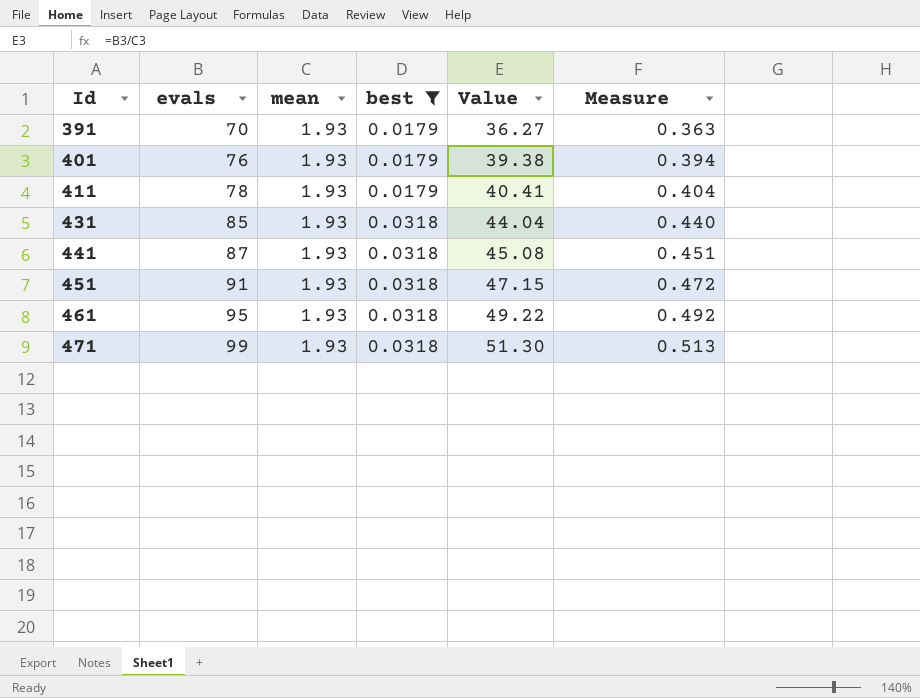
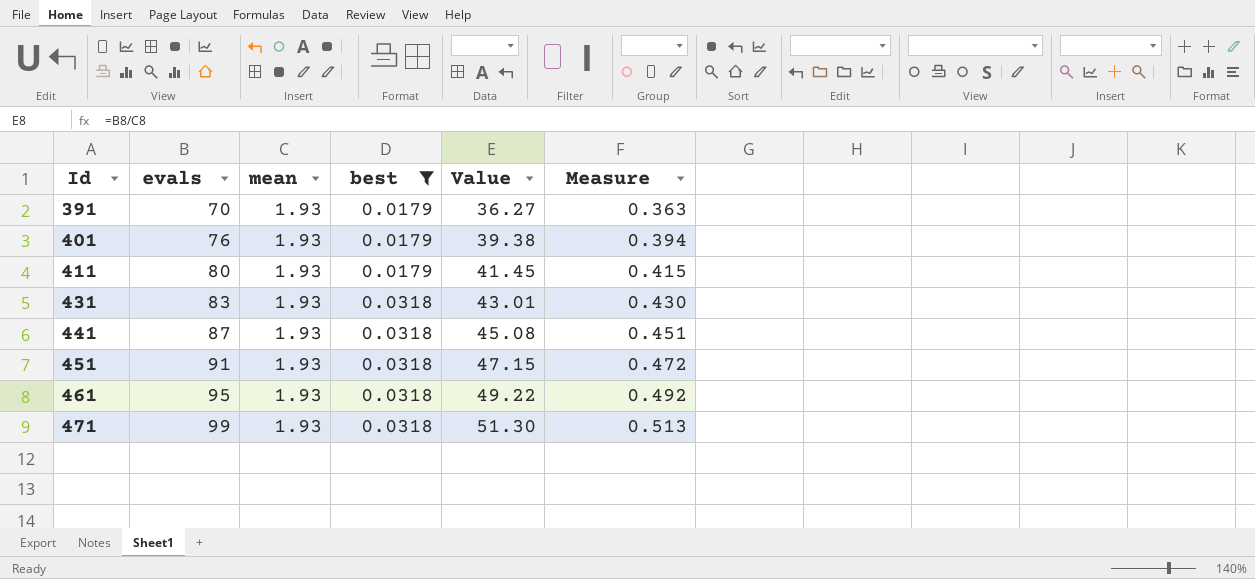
411 | evals: 78 -> 80
411 | Value: 40.41 -> 41.45
411 | Measure: 0.404 -> 0.415
431 | evals: 85 -> 83
431 | Value: 44.04 -> 43.01
431 | Measure: 0.440 -> 0.430

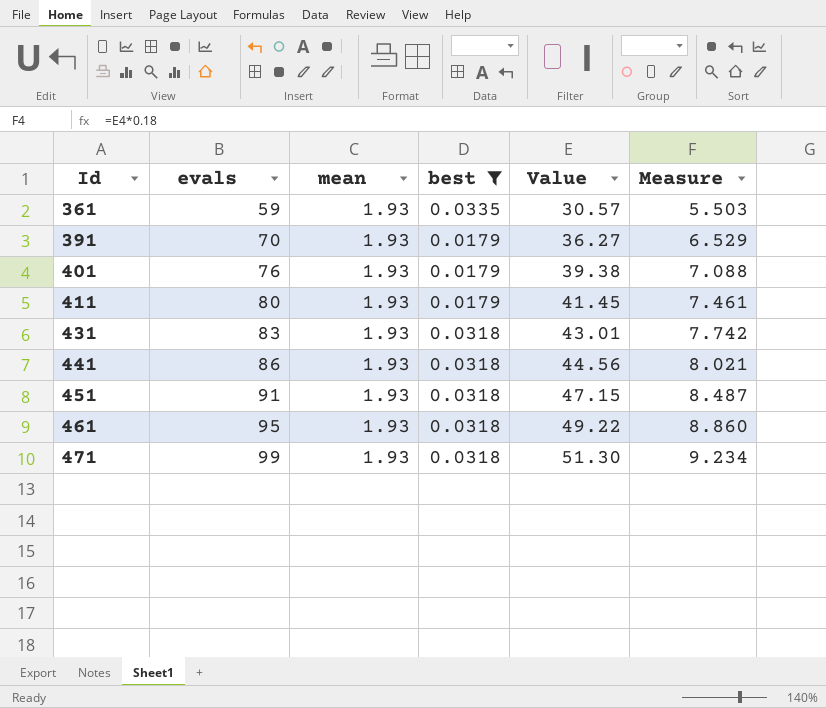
column Measure | formula: [Value] * 0.01 -> [Value] * 0.18
row 361: none -> 59 | 1.93 | 0.0335 | 30.57 | 5.503
441 | evals: 87 -> 86
441 | Value: 45.08 -> 44.56

